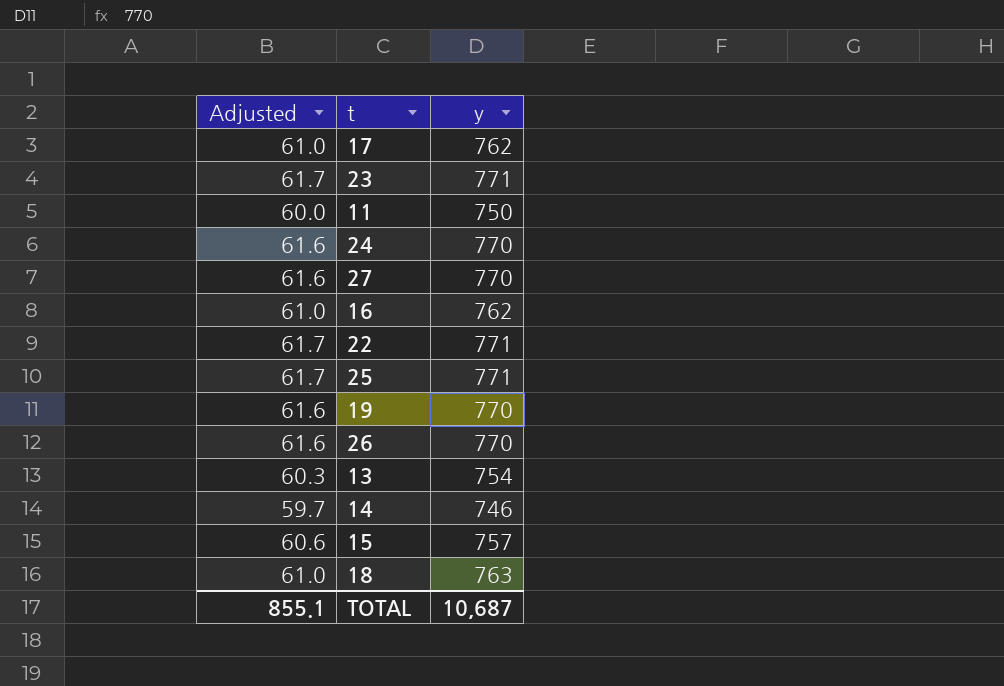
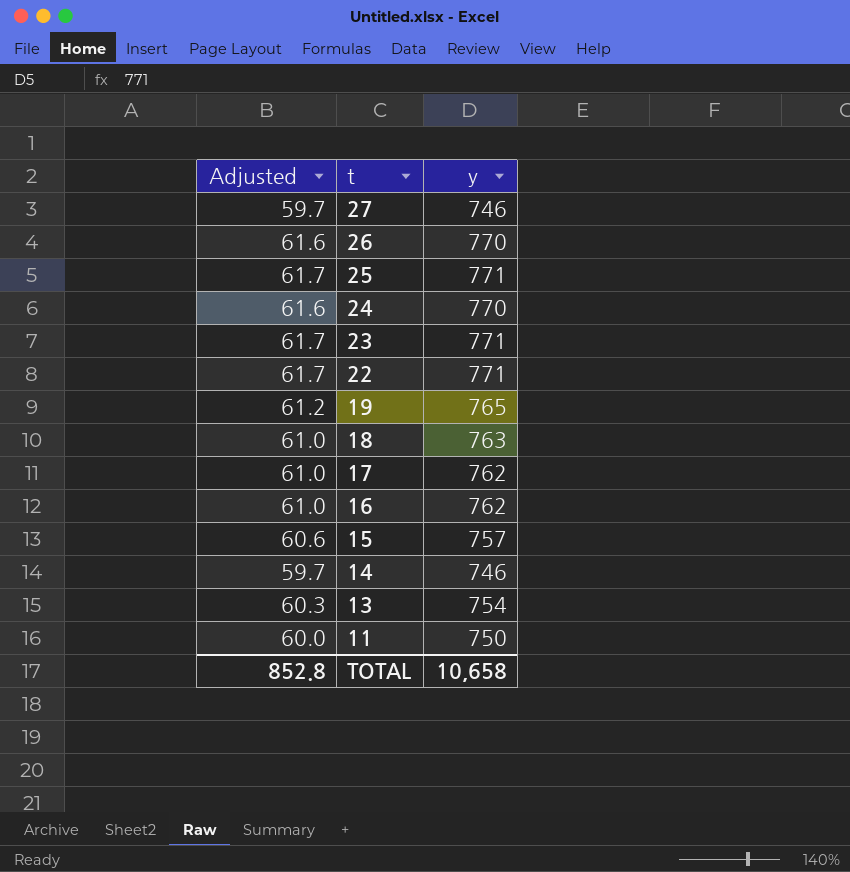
row order: none -> t descending
27 | Adjusted: 61.6 -> 59.7
27 | y: 770 -> 746
19 | Adjusted: 61.6 -> 61.2
19 | y: 770 -> 765
TOTAL | Adjusted: 855.1 -> 852.8
TOTAL | y: 10,687 -> 10,658

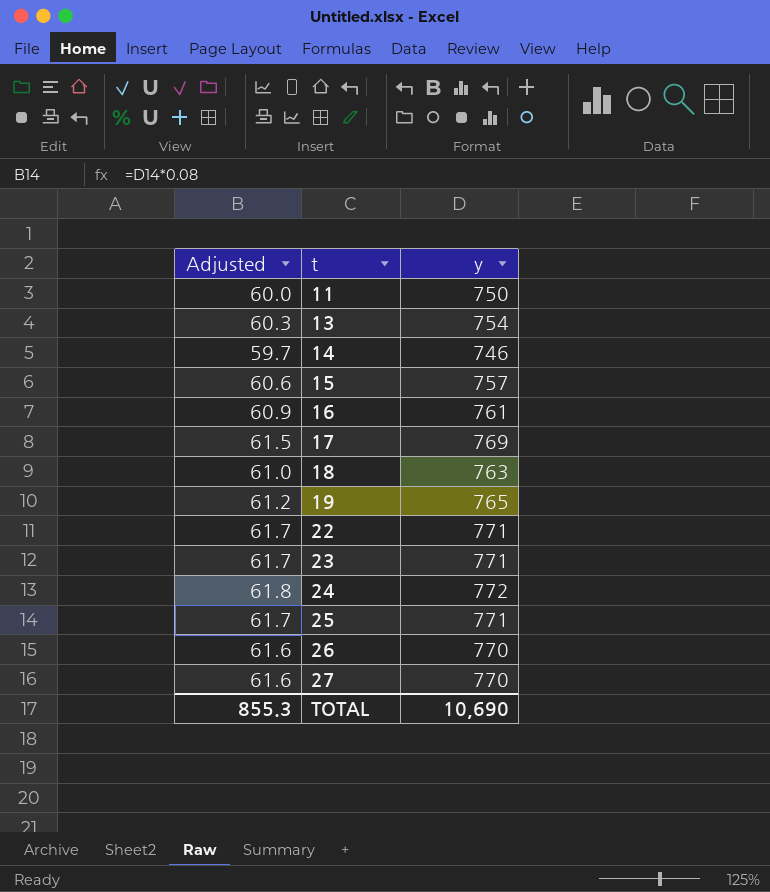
row order: t descending -> t ascending
16 | Adjusted: 61.0 -> 60.9
16 | y: 762 -> 761
17 | Adjusted: 61.0 -> 61.5
17 | y: 762 -> 769
24 | Adjusted: 61.6 -> 61.8
24 | y: 770 -> 772
27 | Adjusted: 59.7 -> 61.6
27 | y: 746 -> 770
TOTAL | Adjusted: 852.8 -> 855.3
TOTAL | y: 10,658 -> 10,690

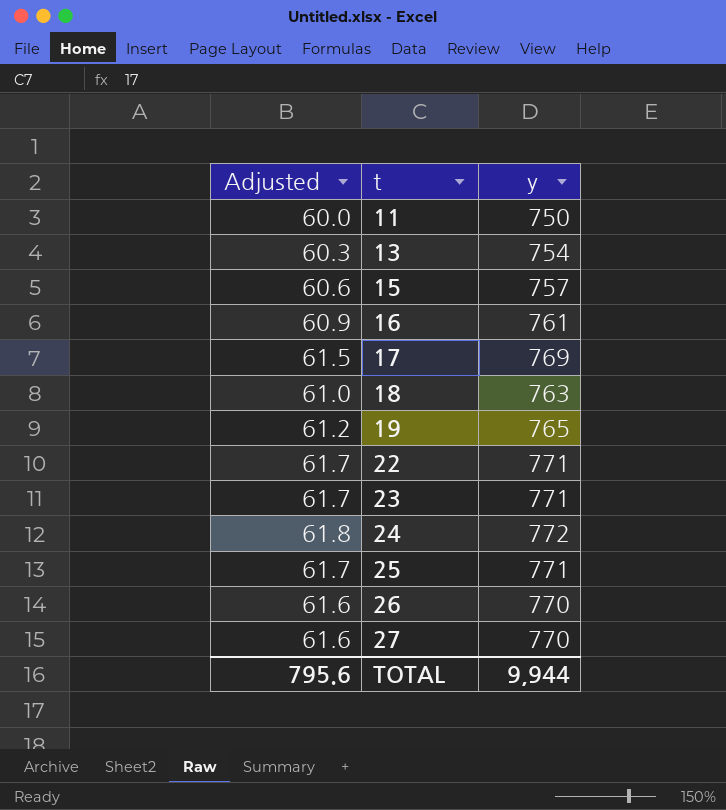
row 14: 59.7 | 746 -> none
TOTAL | Adjusted: 855.3 -> 795.6
TOTAL | y: 10,690 -> 9,944

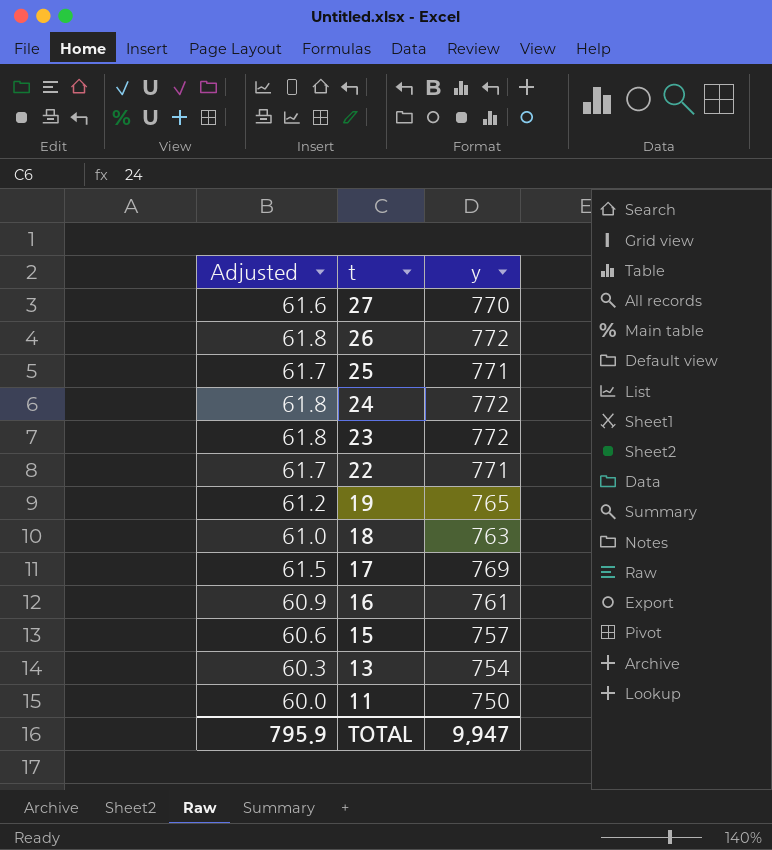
row order: t ascending -> t descending
26 | Adjusted: 61.6 -> 61.8
26 | y: 770 -> 772
23 | Adjusted: 61.7 -> 61.8
23 | y: 771 -> 772
TOTAL | Adjusted: 795.6 -> 795.9
TOTAL | y: 9,944 -> 9,947

